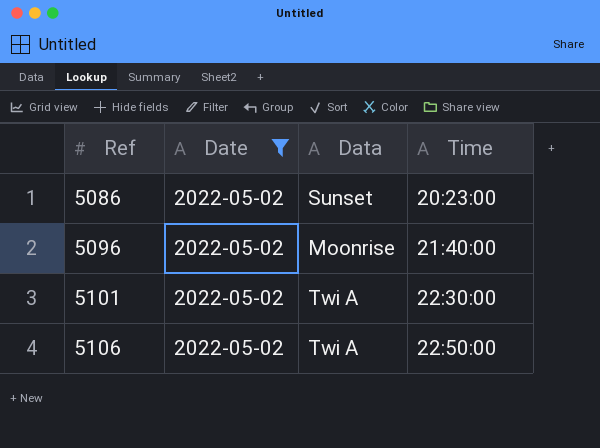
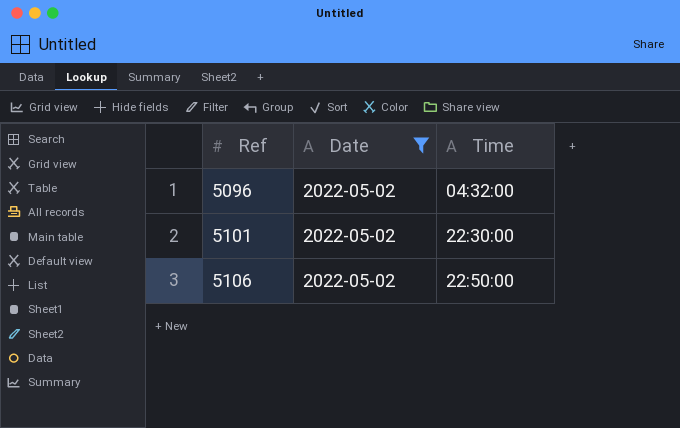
column Data | position: 3 -> none
row 5086: 2022-05-02 | Sunset | 20:23:00 -> none
5096 | Time: 21:40:00 -> 04:32:00

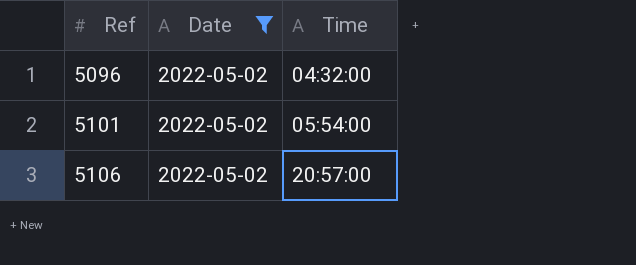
5101 | Time: 22:30:00 -> 05:54:00
5106 | Time: 22:50:00 -> 20:57:00

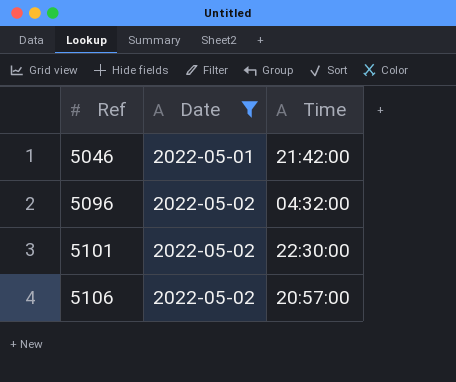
row 5046: none -> 2022-05-01 | 21:42:00
5101 | Time: 05:54:00 -> 22:30:00

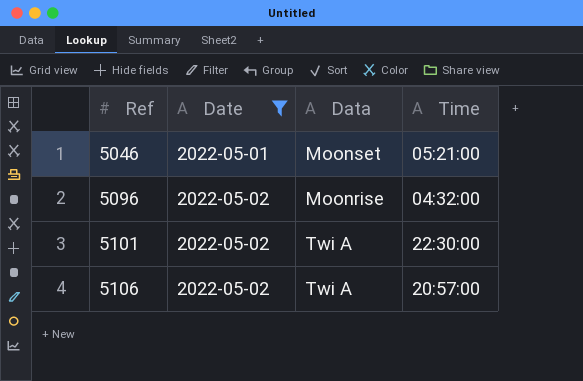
column Data | position: none -> 3
5046 | Time: 21:42:00 -> 05:21:00

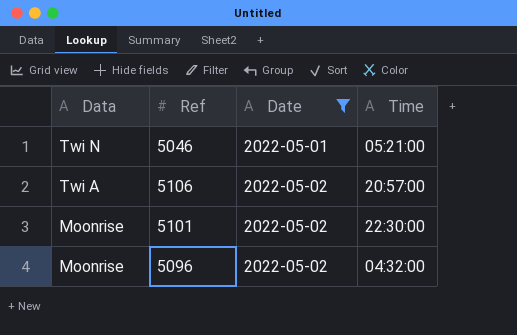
row order: Ref ascending -> Data descending
column Data | position: 3 -> 1
5046 | Data: Moonset -> Twi N
5101 | Data: Twi A -> Moonrise

